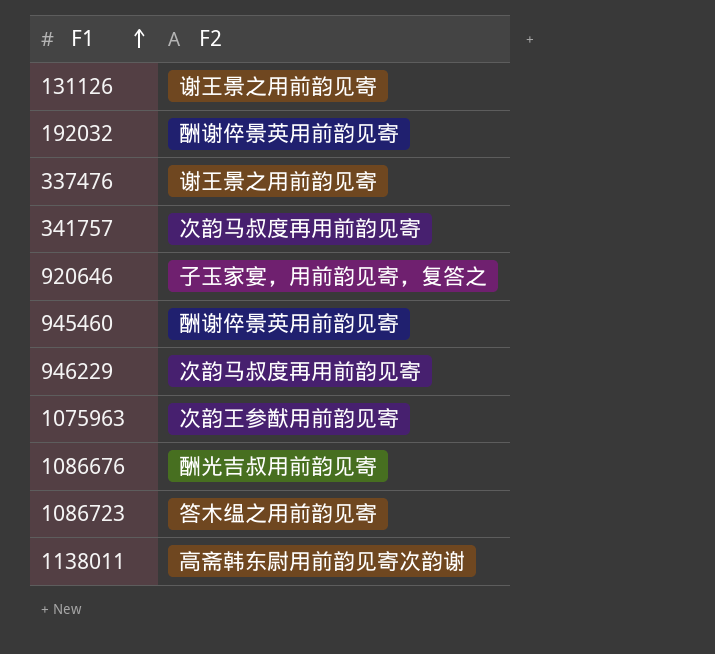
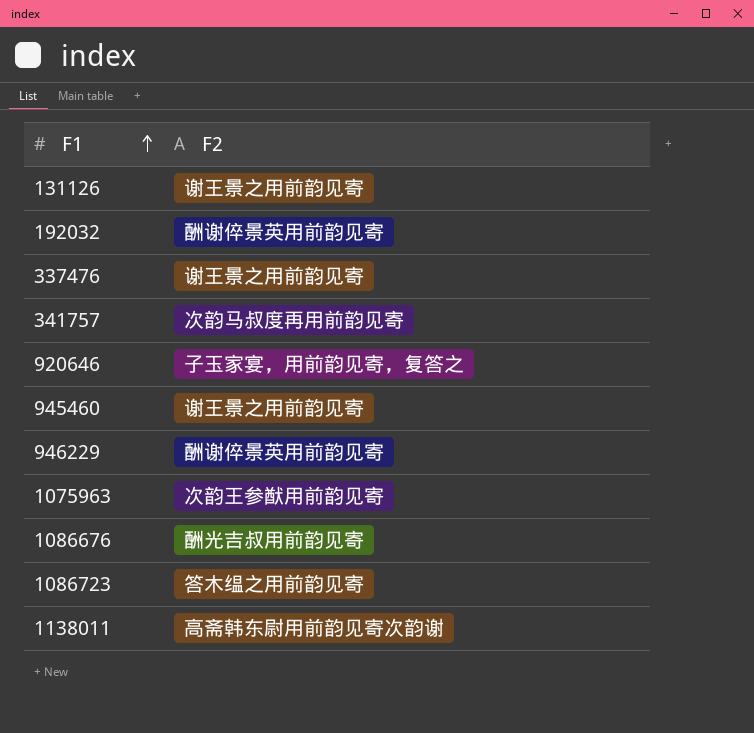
945460 | F2: 酬谢倅景英用前韵见寄 -> 谢王景之用前韵见寄
946229 | F2: 次韵马叔度再用前韵见寄 -> 酬谢倅景英用前韵见寄

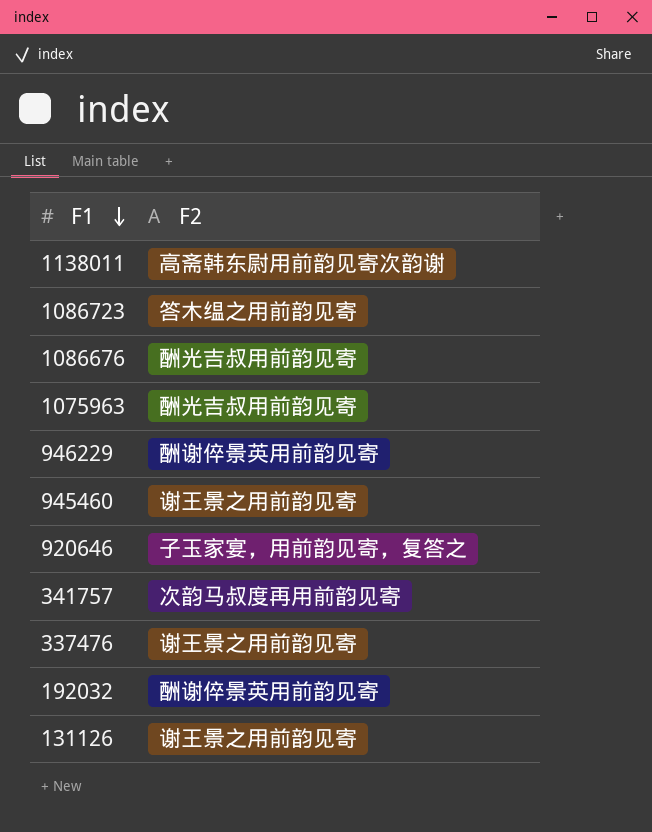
row order: F1 ascending -> F1 descending
1075963 | F2: 次韵王参猷用前韵见寄 -> 酬光吉叔用前韵见寄

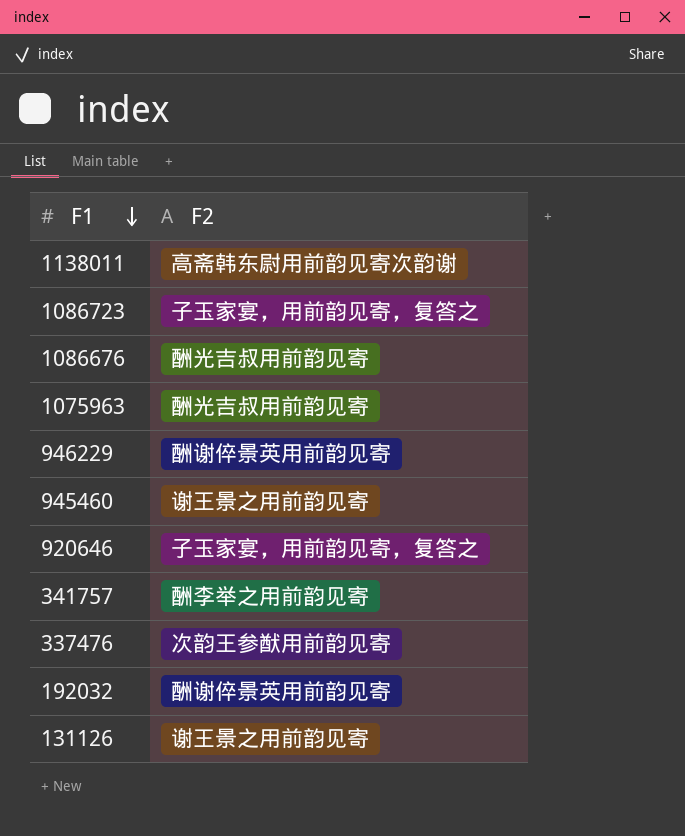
1086723 | F2: 答木缊之用前韵见寄 -> 子玉家宴，用前韵见寄，复答之
341757 | F2: 次韵马叔度再用前韵见寄 -> 酬李举之用前韵见寄
337476 | F2: 谢王景之用前韵见寄 -> 次韵王参猷用前韵见寄

